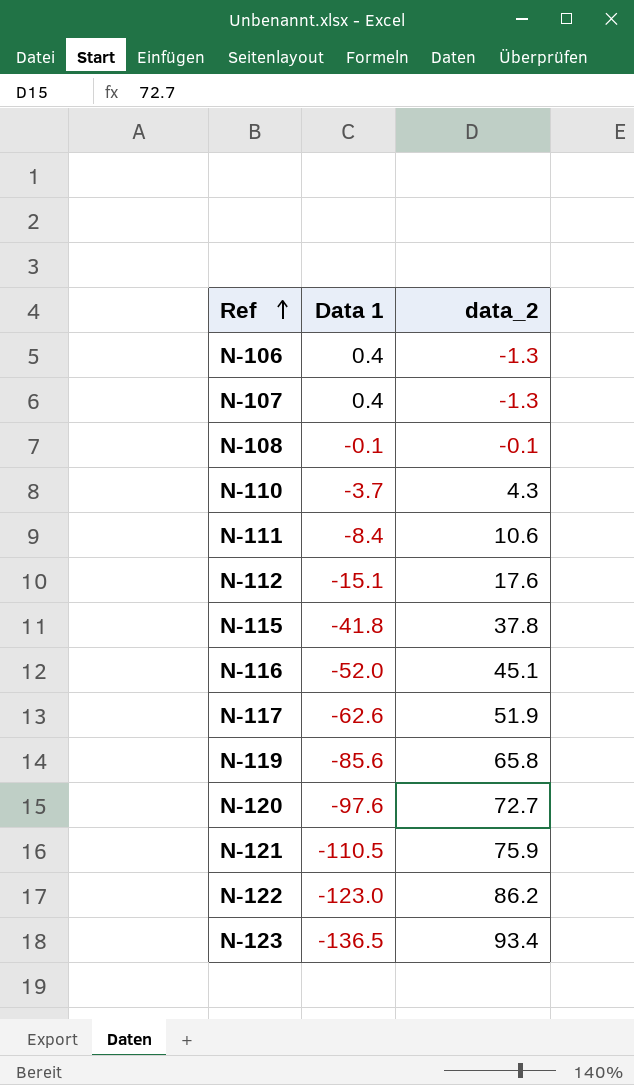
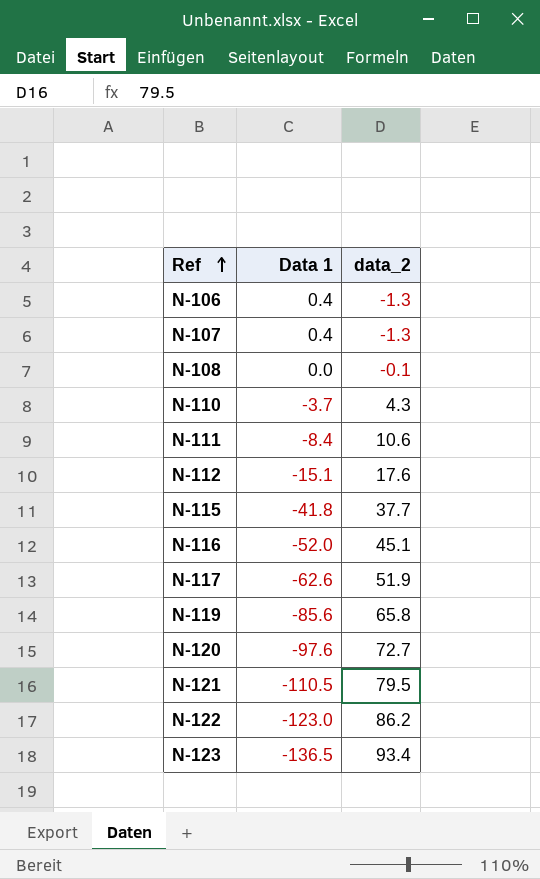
N-108 | Data 1: -0.1 -> 0.0
N-115 | data_2: 37.8 -> 37.7
N-121 | data_2: 75.9 -> 79.5

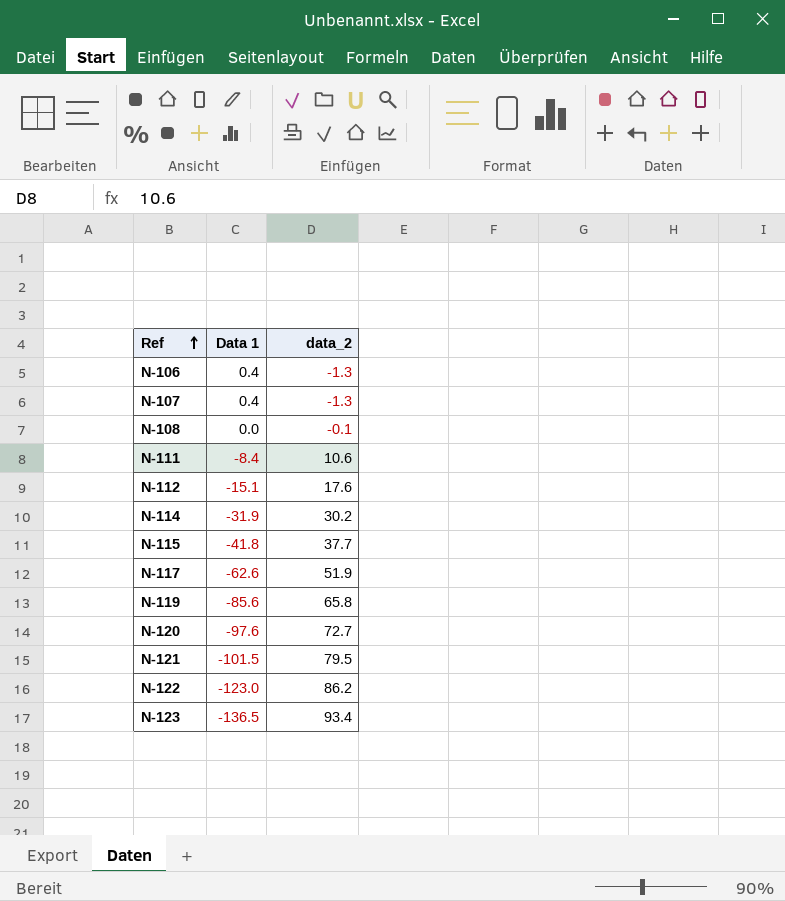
row N-110: -3.7 | 4.3 -> none
row N-116: -52.0 | 45.1 -> none
row N-114: none -> -31.9 | 30.2
N-121 | Data 1: -110.5 -> -101.5

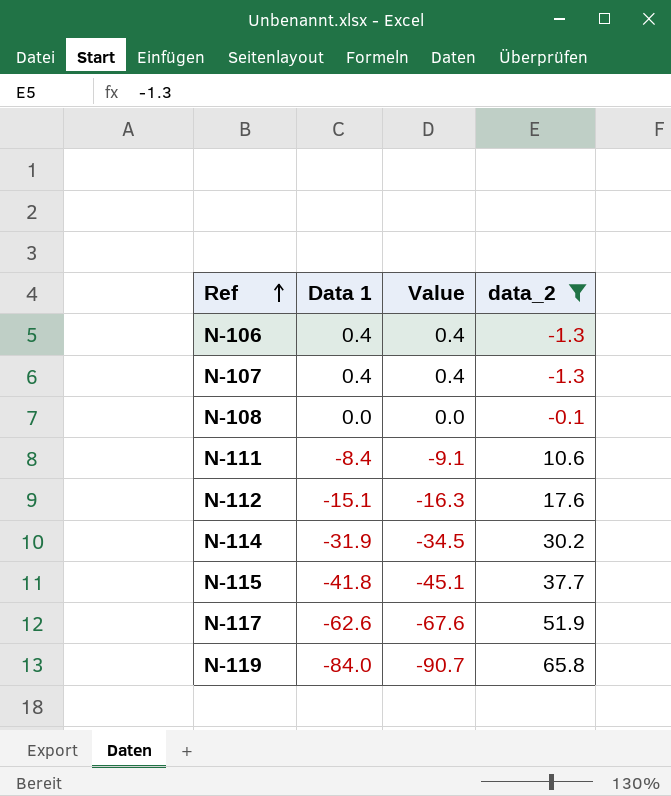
filter: none -> data_2 <= 65.8
column Value | formula: none -> [Data 1] * 1.08
N-119 | Data 1: -85.6 -> -84.0

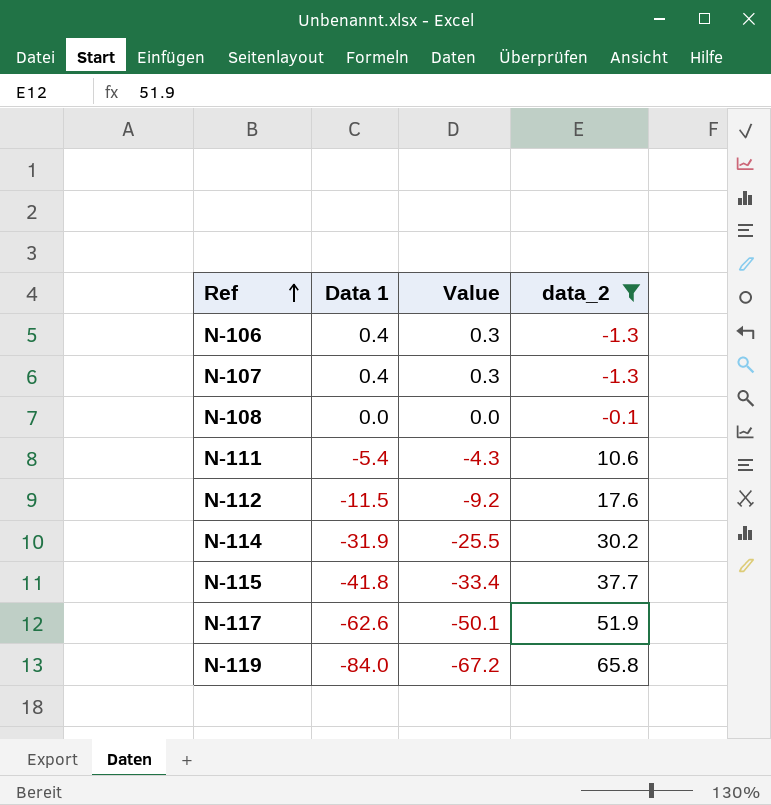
column Value | formula: [Data 1] * 1.08 -> [Data 1] * 0.8
N-111 | Data 1: -8.4 -> -5.4
N-112 | Data 1: -15.1 -> -11.5

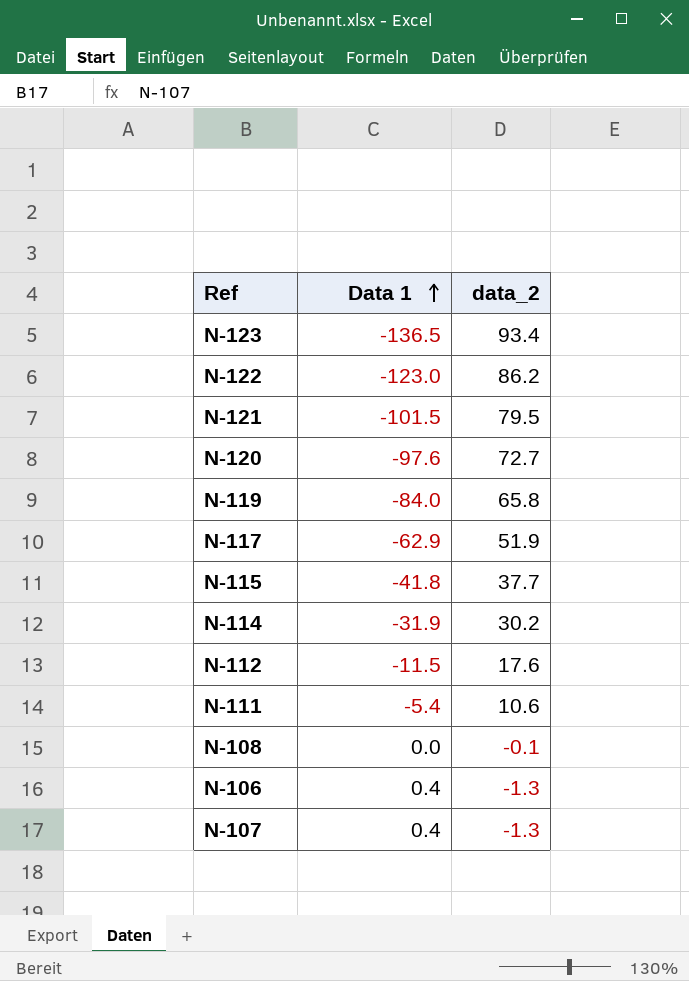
filter: data_2 <= 65.8 -> none
row order: Ref ascending -> Data 1 ascending
column Value | formula: [Data 1] * 0.8 -> none
N-117 | Data 1: -62.6 -> -62.9

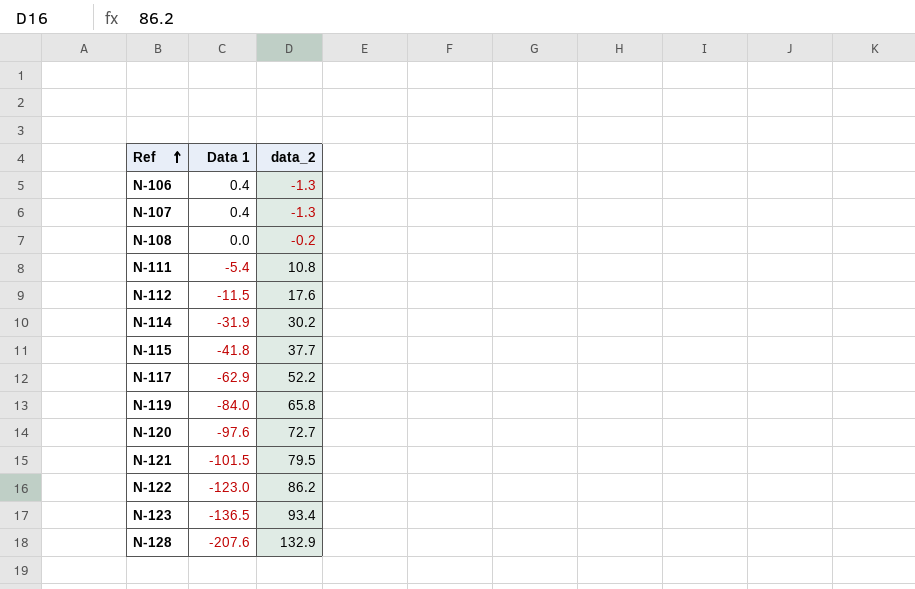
row order: Data 1 ascending -> Ref ascending
N-108 | data_2: -0.1 -> -0.2
N-111 | data_2: 10.6 -> 10.8
N-117 | data_2: 51.9 -> 52.2
row N-128: none -> -207.6 | 132.9

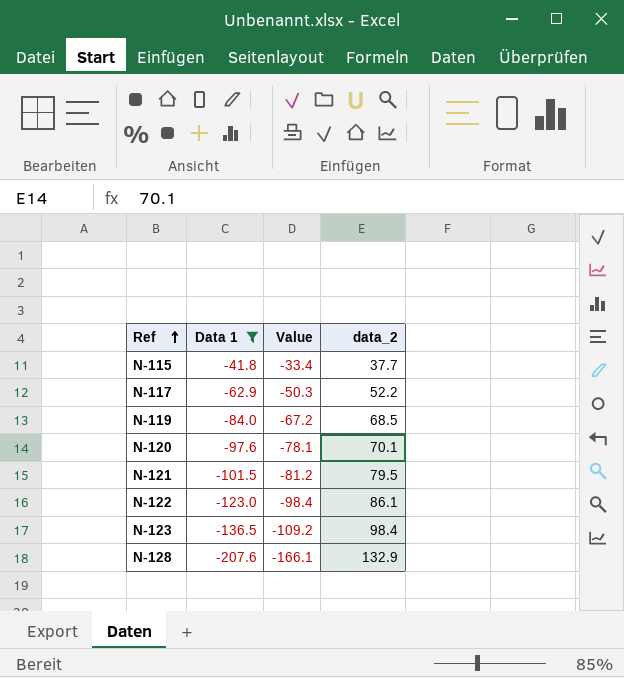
filter: none -> Data 1 <= -41.8
column Value | formula: none -> [Data 1] * 0.8
N-119 | data_2: 65.8 -> 68.5
N-120 | data_2: 72.7 -> 70.1
N-122 | data_2: 86.2 -> 86.1
N-123 | data_2: 93.4 -> 98.4

